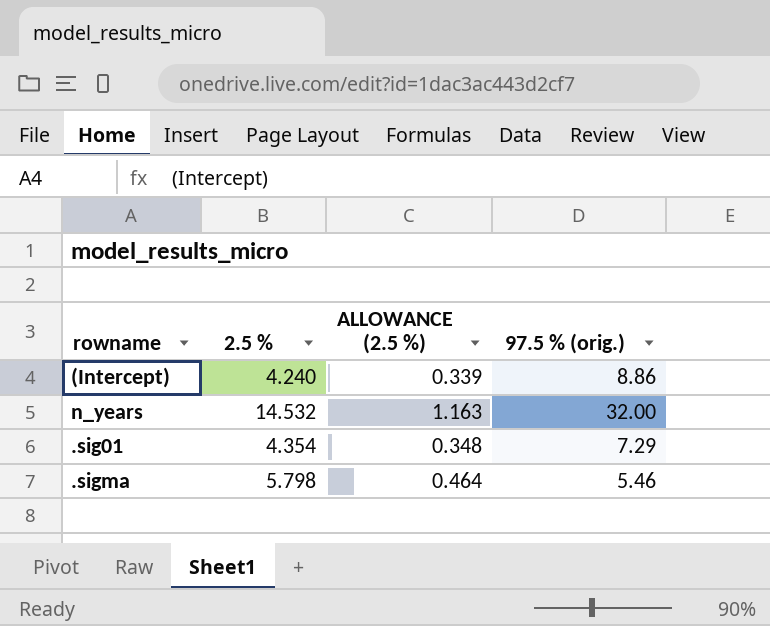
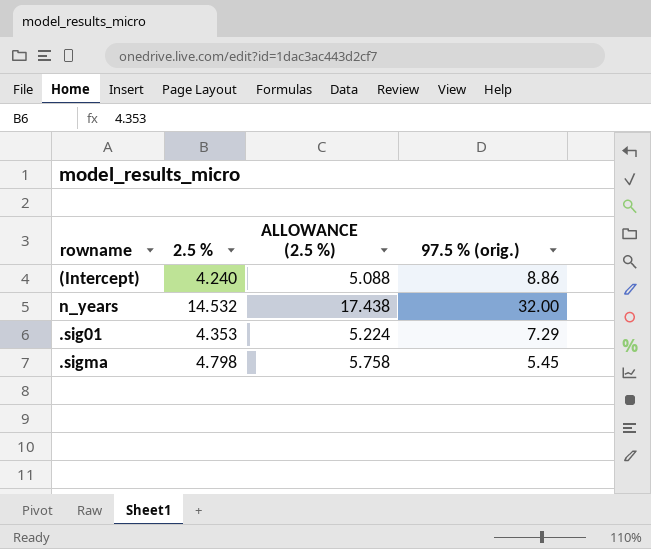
column ALLOWANCE (2.5 %) | formula: [2.5 %] * 0.08 -> [2.5 %] * 1.2
.sig01 | 2.5 %: 4.354 -> 4.353
.sigma | 2.5 %: 5.798 -> 4.798
.sigma | 97.5 % (orig.): 5.46 -> 5.45

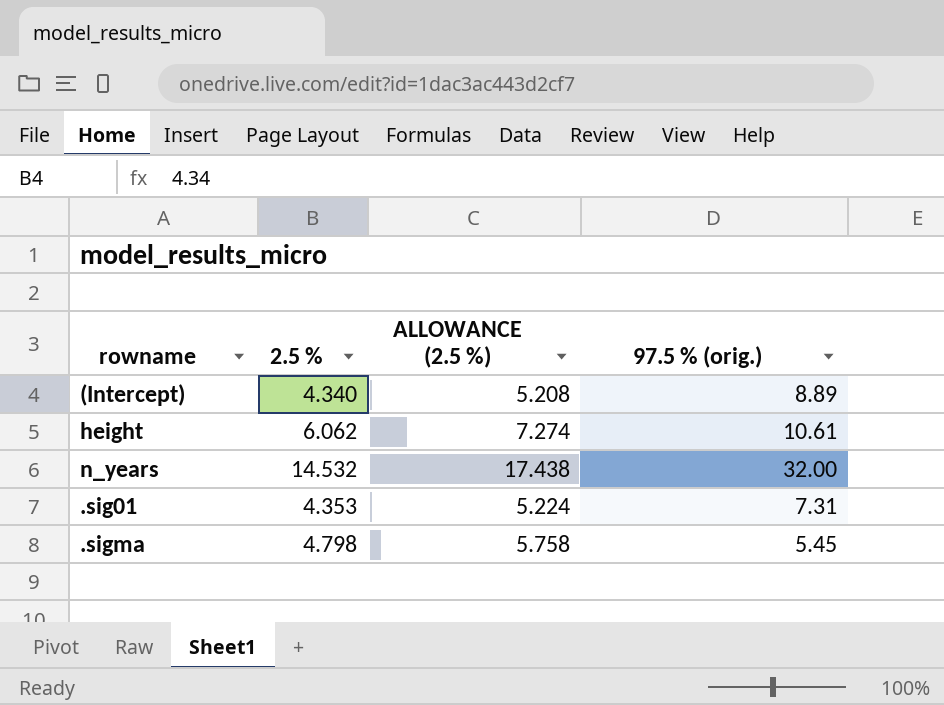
(Intercept) | 2.5 %: 4.240 -> 4.340
(Intercept) | ALLOWANCE (2.5 %): 5.088 -> 5.208
(Intercept) | 97.5 % (orig.): 8.86 -> 8.89
row height: none -> 6.062 | 7.274 | 10.61
.sig01 | 97.5 % (orig.): 7.29 -> 7.31

